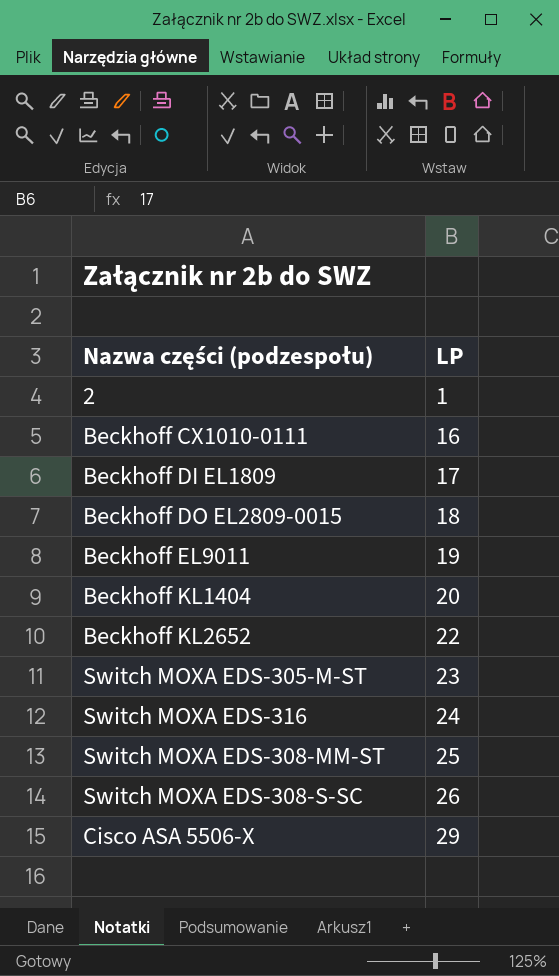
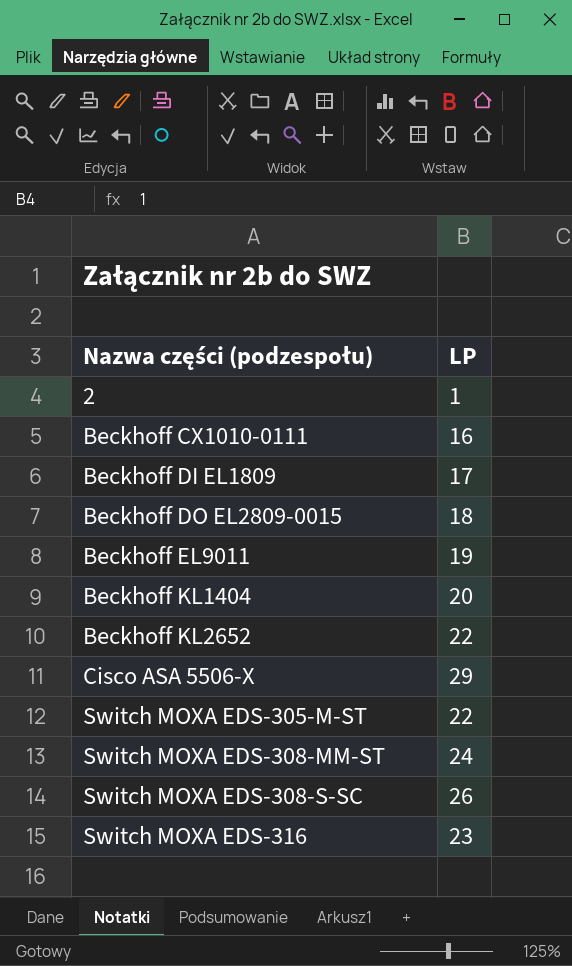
row order: LP ascending -> Nazwa części (podzespołu) ascending
Switch MOXA EDS-305-M-ST | LP: 23 -> 22
Switch MOXA EDS-308-MM-ST | LP: 25 -> 24
Switch MOXA EDS-316 | LP: 24 -> 23

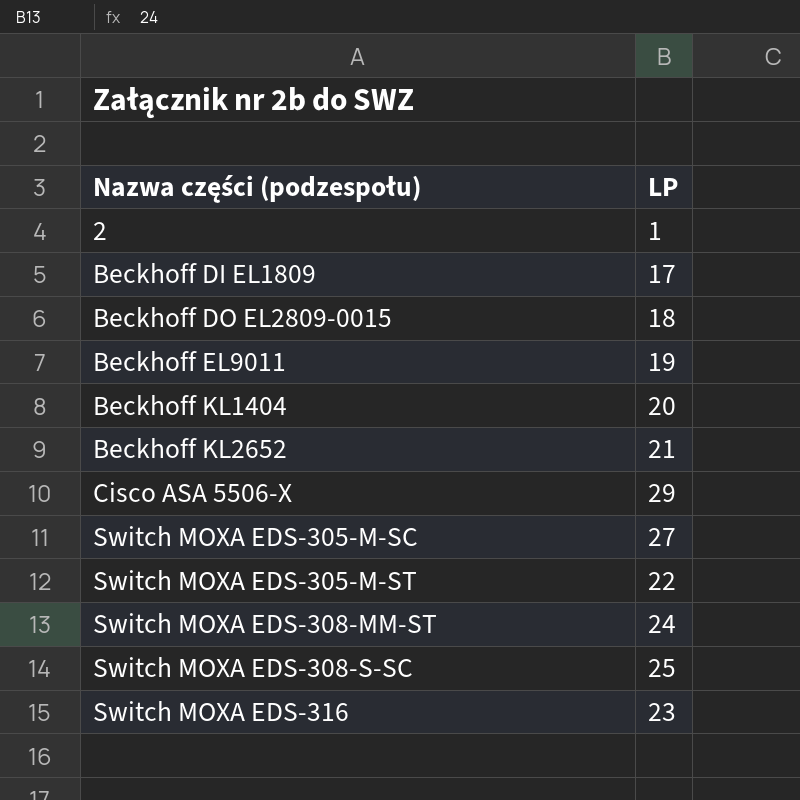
row Beckhoff CX1010-0111: 16 -> none
Beckhoff KL2652 | LP: 22 -> 21
row Switch MOXA EDS-305-M-SC: none -> 27
Switch MOXA EDS-308-S-SC | LP: 26 -> 25

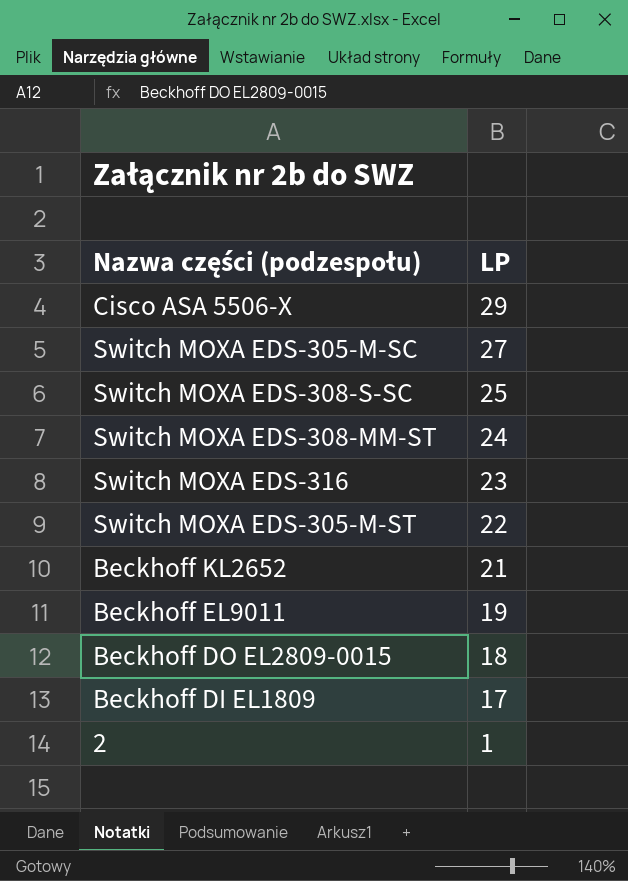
row order: Nazwa części (podzespołu) ascending -> LP descending
row Beckhoff KL1404: 20 -> none

